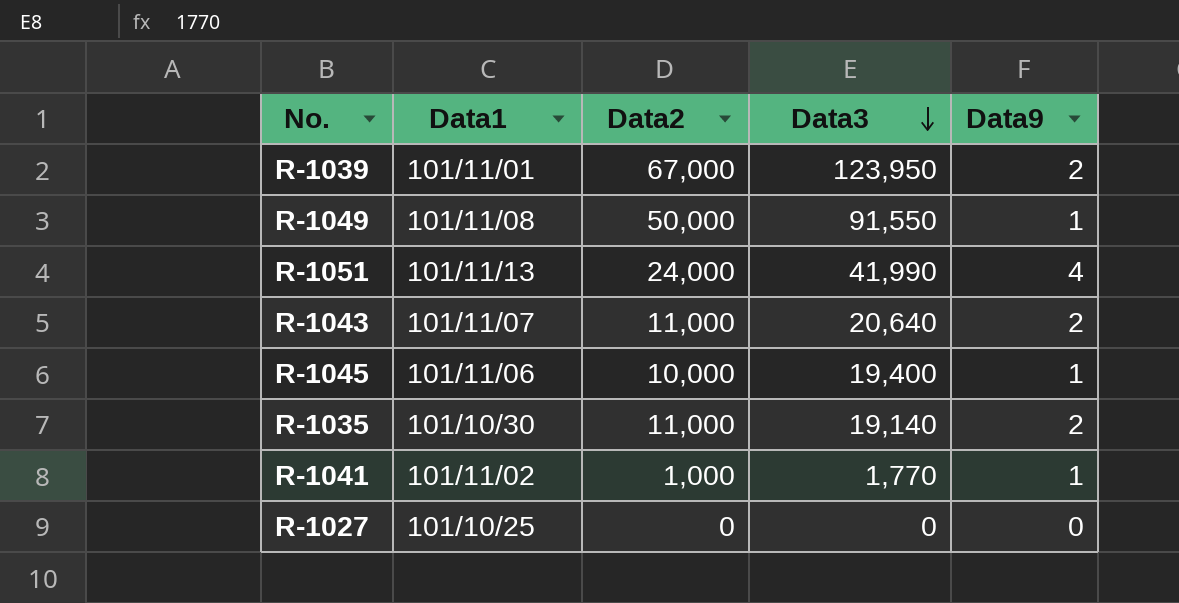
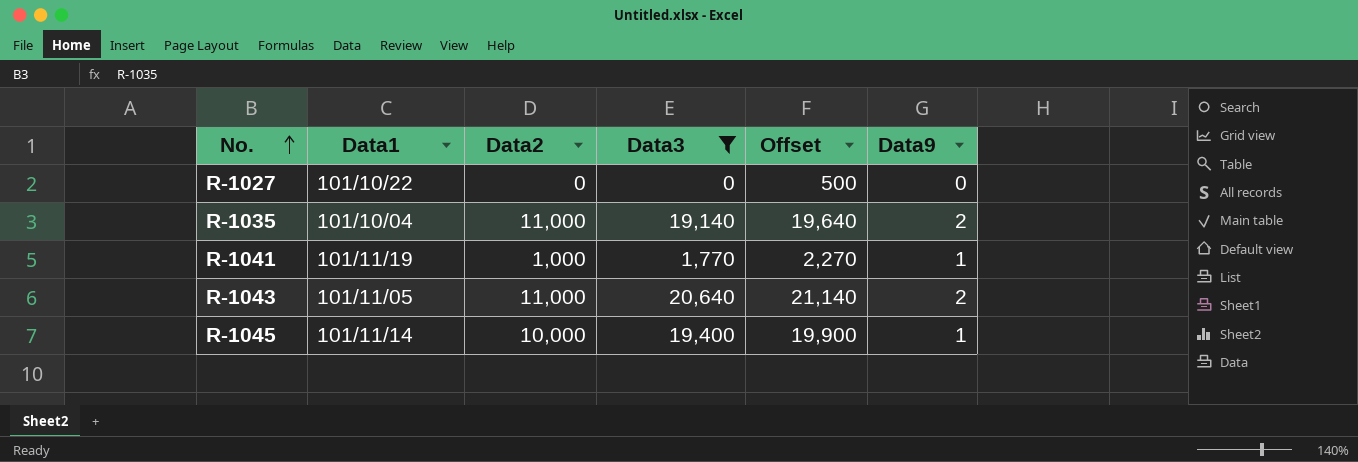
filter: none -> Data3 <= 20,640
row order: Data3 descending -> No. ascending
column Offset | formula: none -> [Data3] + 500
R-1027 | Data1: 101/10/25 -> 101/10/22
R-1035 | Data1: 101/10/30 -> 101/10/04
R-1041 | Data1: 101/11/02 -> 101/11/19
R-1043 | Data1: 101/11/07 -> 101/11/05
R-1045 | Data1: 101/11/06 -> 101/11/14

